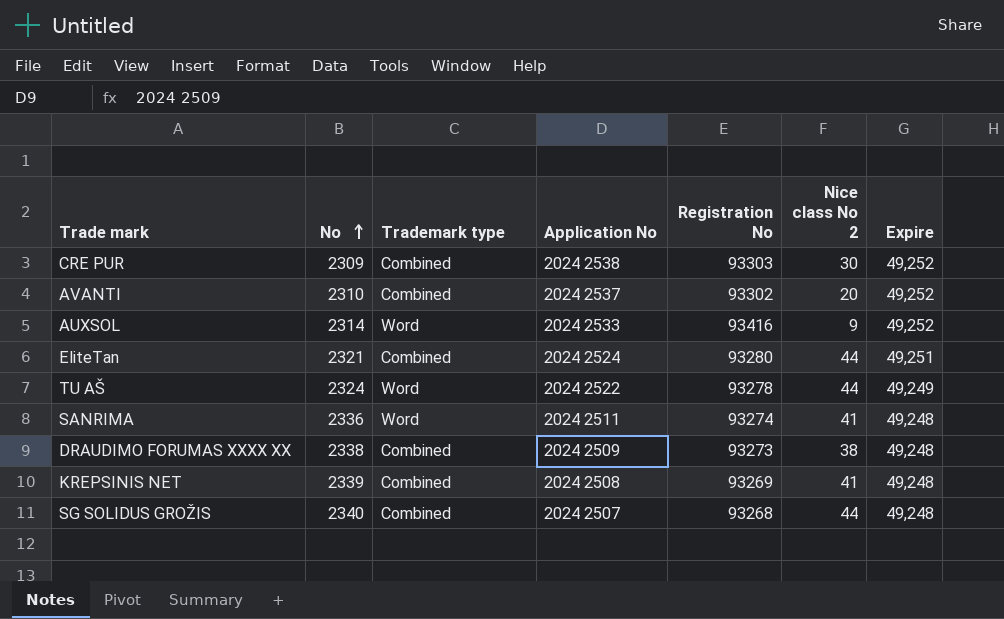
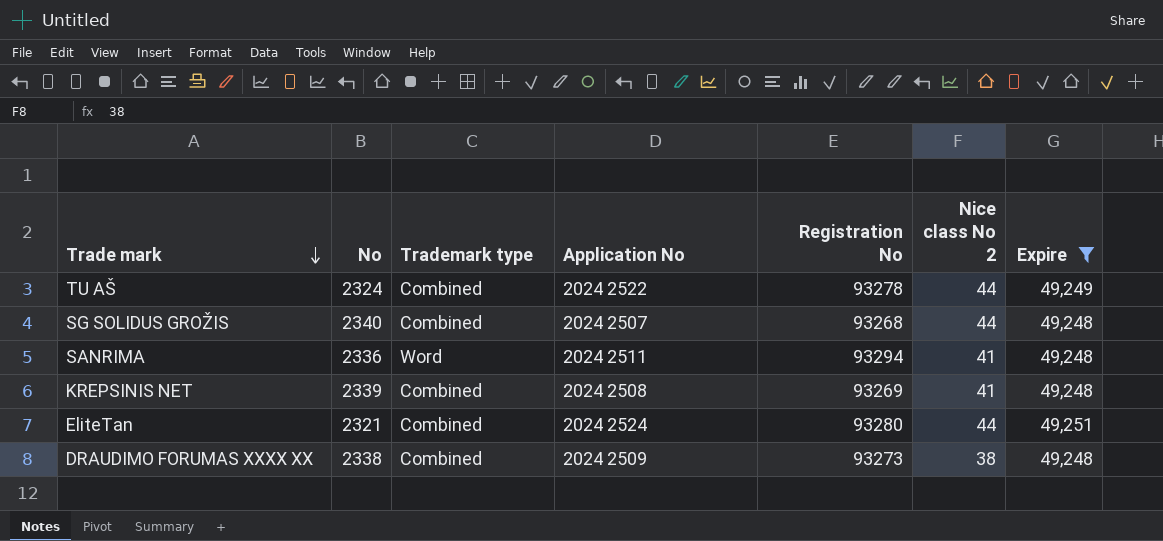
filter: none -> Expire != 49,252
row order: No ascending -> Trade mark descending
TU AŠ | Trademark type: Word -> Combined
SANRIMA | Registration No: 93274 -> 93294

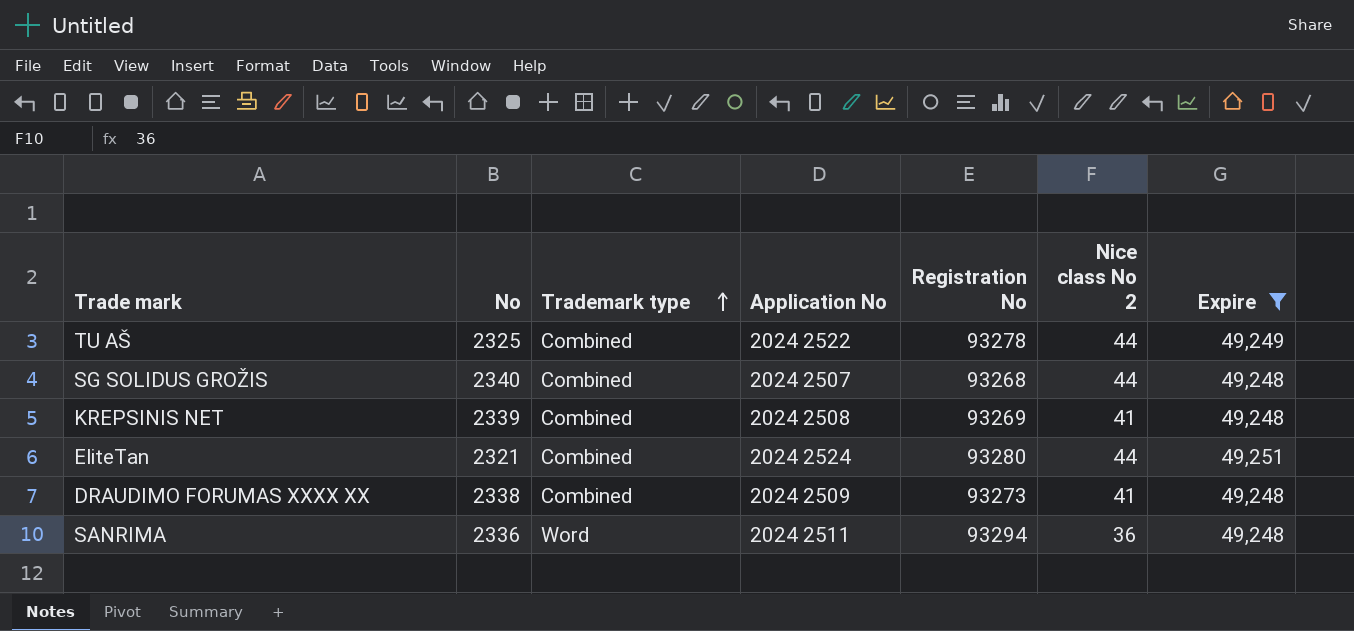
row order: Trade mark descending -> Trademark type ascending
TU AŠ | No: 2324 -> 2325
DRAUDIMO FORUMAS XXXX XX | Nice class No 2: 38 -> 41
SANRIMA | Nice class No 2: 41 -> 36

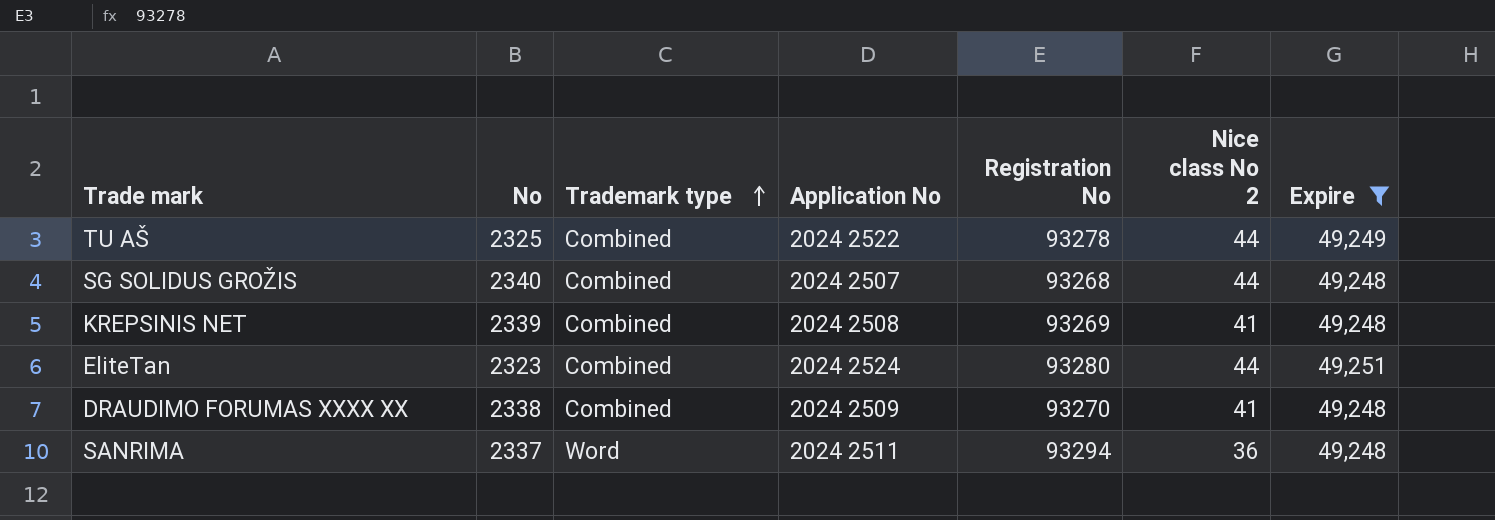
EliteTan | No: 2321 -> 2323
DRAUDIMO FORUMAS XXXX XX | Registration No: 93273 -> 93270
SANRIMA | No: 2336 -> 2337

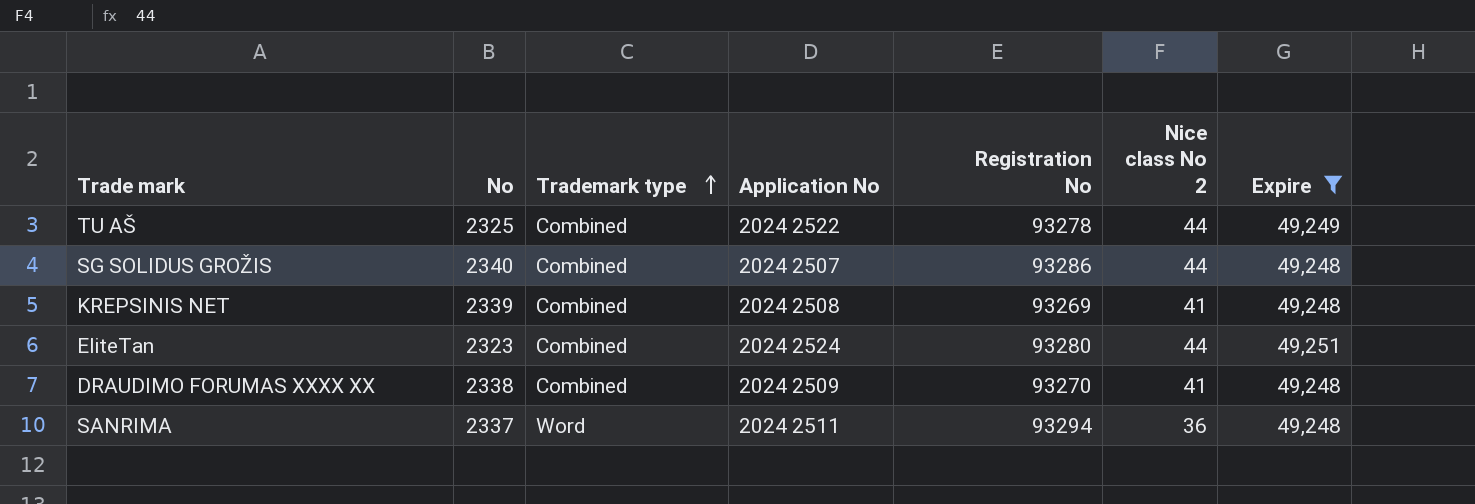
SG SOLIDUS GROŽIS | Registration No: 93268 -> 93286

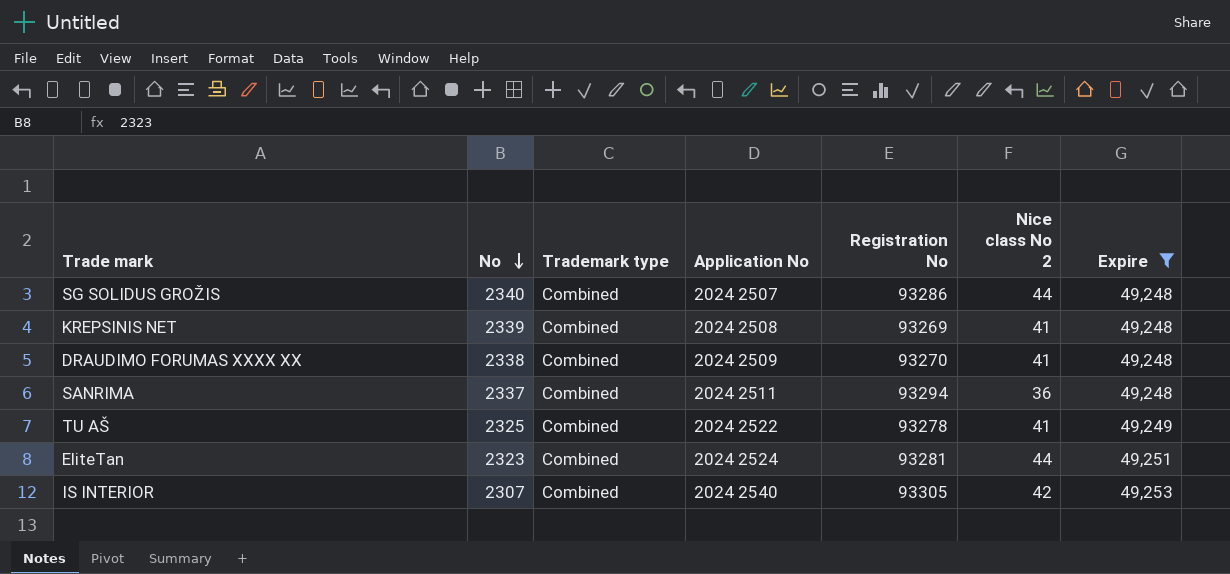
row order: Trademark type ascending -> No descending
SANRIMA | Trademark type: Word -> Combined
TU AŠ | Nice class No 2: 44 -> 41
EliteTan | Registration No: 93280 -> 93281
row IS INTERIOR: none -> 2307 | Combined | 2024 2540 | 93305 | 42 | 49,253

